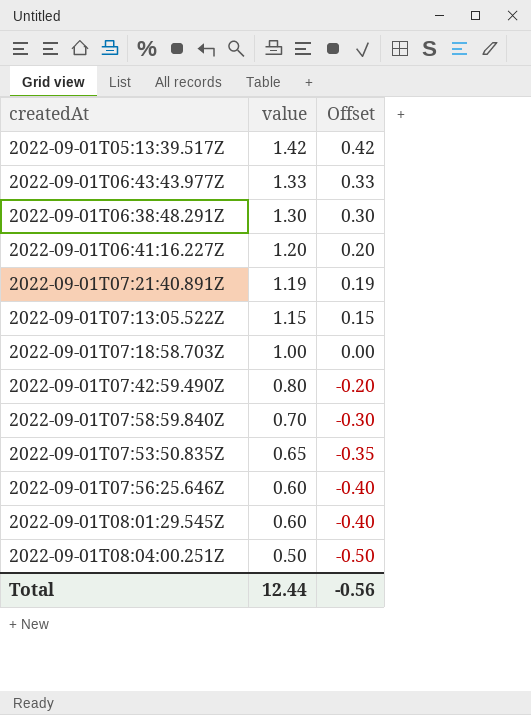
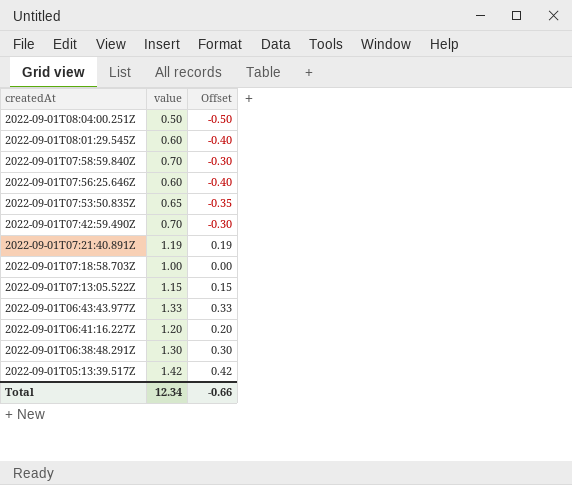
row order: value descending -> createdAt descending
2022-09-01T07:42:59.490Z | value: 0.80 -> 0.70
2022-09-01T07:42:59.490Z | Offset: -0.20 -> -0.30
Total | value: 12.44 -> 12.34
Total | Offset: -0.56 -> -0.66

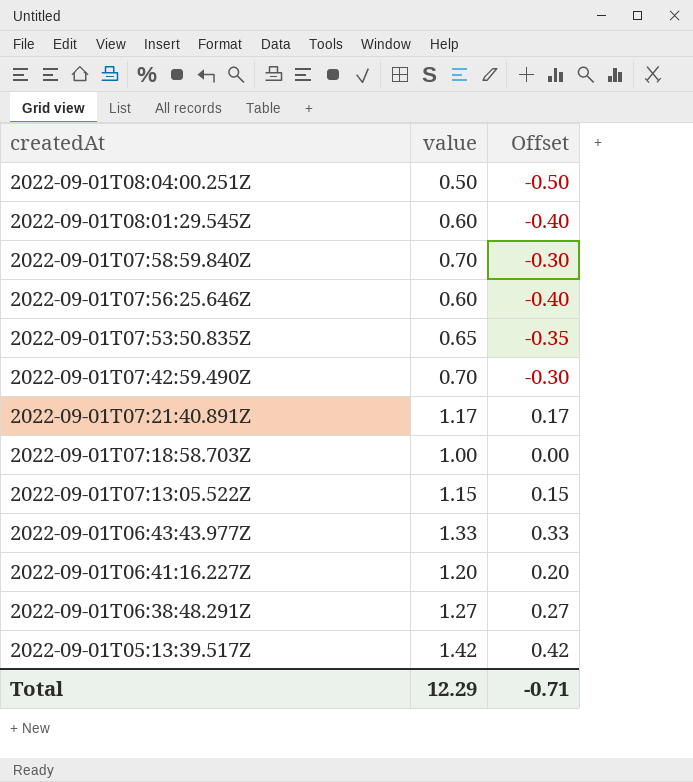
2022-09-01T07:21:40.891Z | value: 1.19 -> 1.17
2022-09-01T07:21:40.891Z | Offset: 0.19 -> 0.17
2022-09-01T06:38:48.291Z | value: 1.30 -> 1.27
2022-09-01T06:38:48.291Z | Offset: 0.30 -> 0.27
Total | value: 12.34 -> 12.29
Total | Offset: -0.66 -> -0.71

